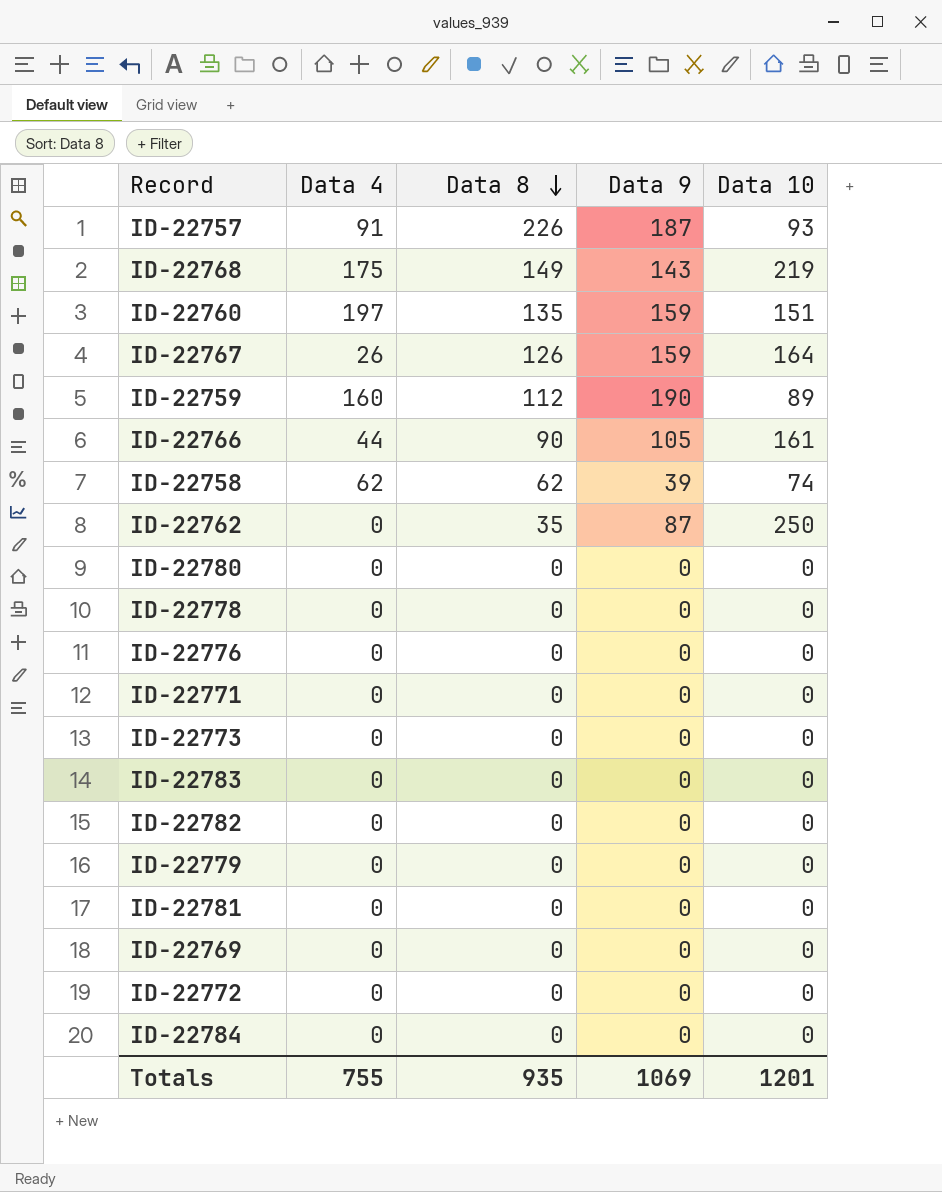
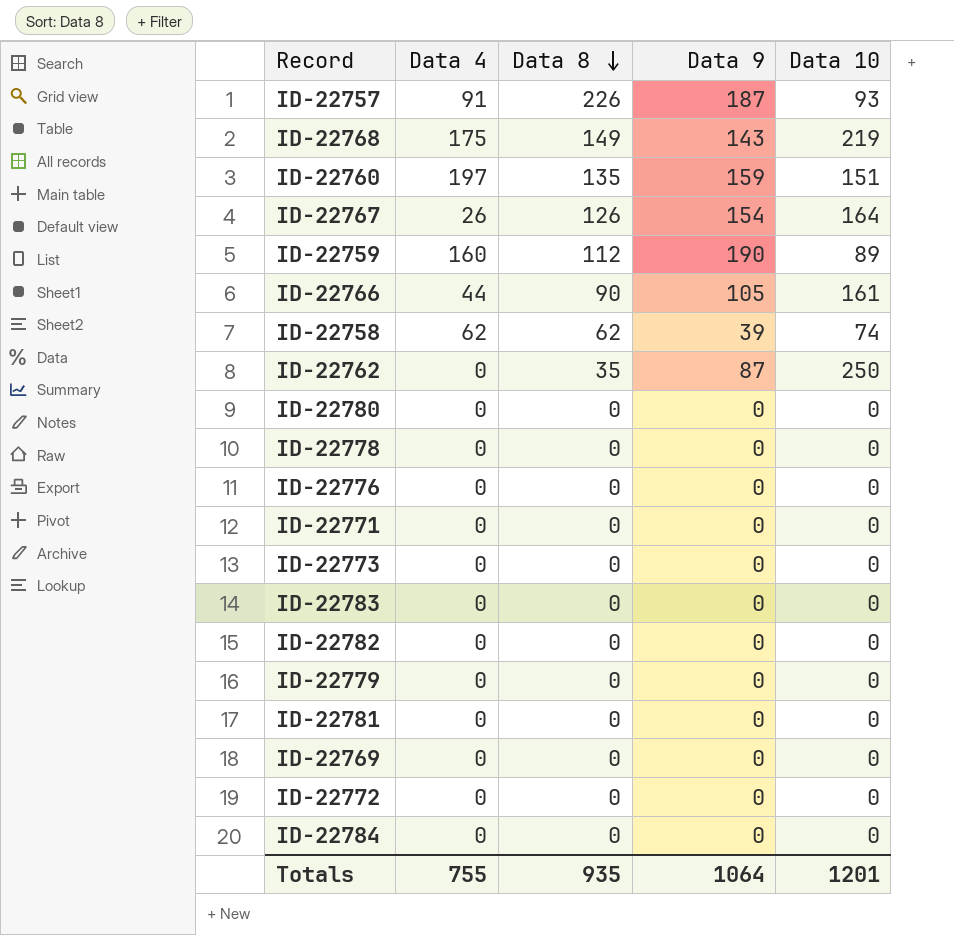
ID-22767 | Data 9: 159 -> 154
Totals | Data 9: 1069 -> 1064

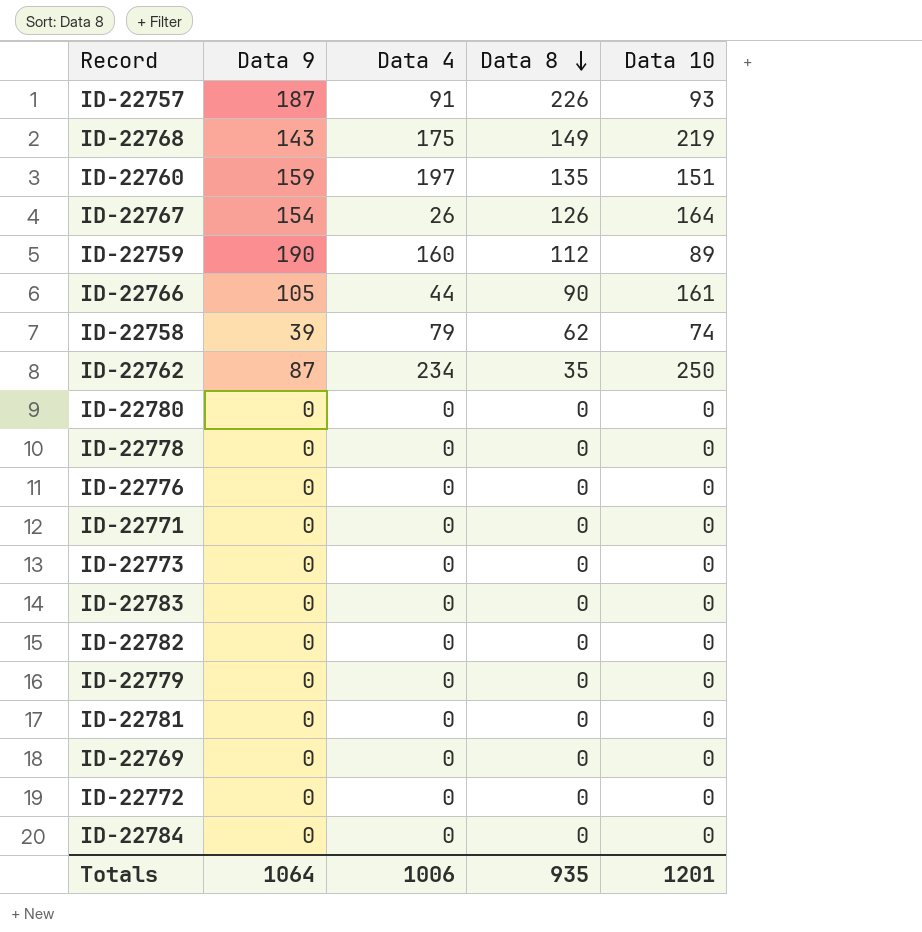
column Data 9 | position: 4 -> 2
ID-22758 | Data 4: 62 -> 79
ID-22762 | Data 4: 0 -> 234
Totals | Data 4: 755 -> 1006

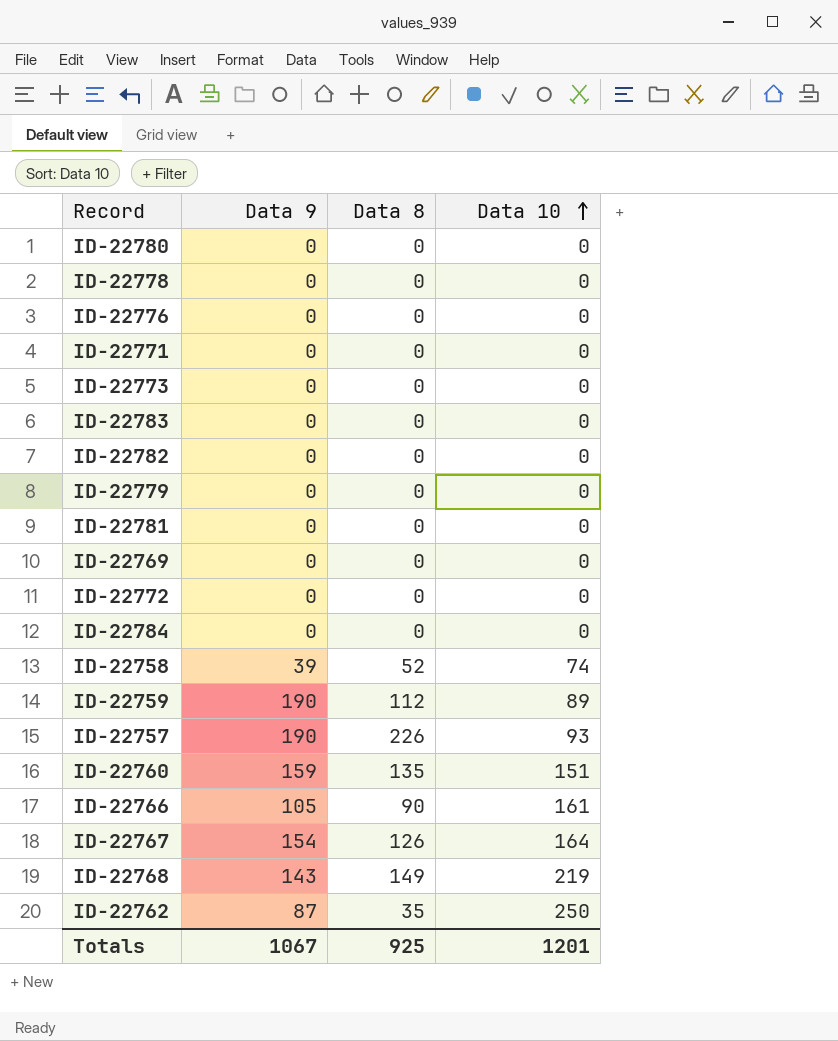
row order: Data 8 descending -> Data 10 ascending
column Data 4 | position: 3 -> none
ID-22758 | Data 8: 62 -> 52
ID-22757 | Data 9: 187 -> 190
Totals | Data 9: 1064 -> 1067
Totals | Data 8: 935 -> 925

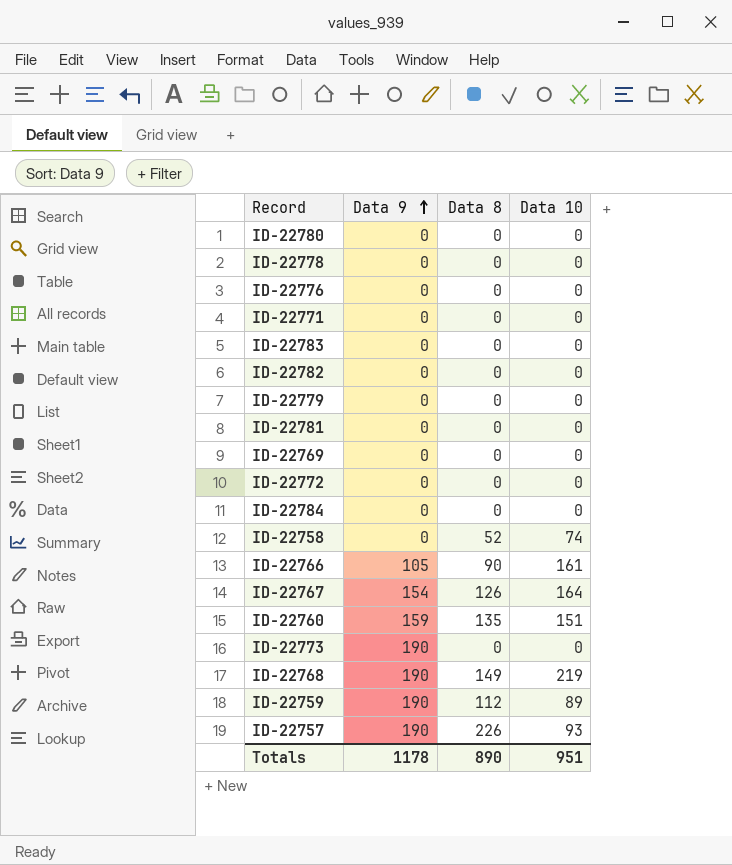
row order: Data 10 ascending -> Data 9 ascending
row ID-22762: 87 | 35 | 250 -> none
ID-22758 | Data 9: 39 -> 0
ID-22773 | Data 9: 0 -> 190
ID-22768 | Data 9: 143 -> 190
Totals | Data 9: 1067 -> 1178
Totals | Data 8: 925 -> 890
Totals | Data 10: 1201 -> 951

